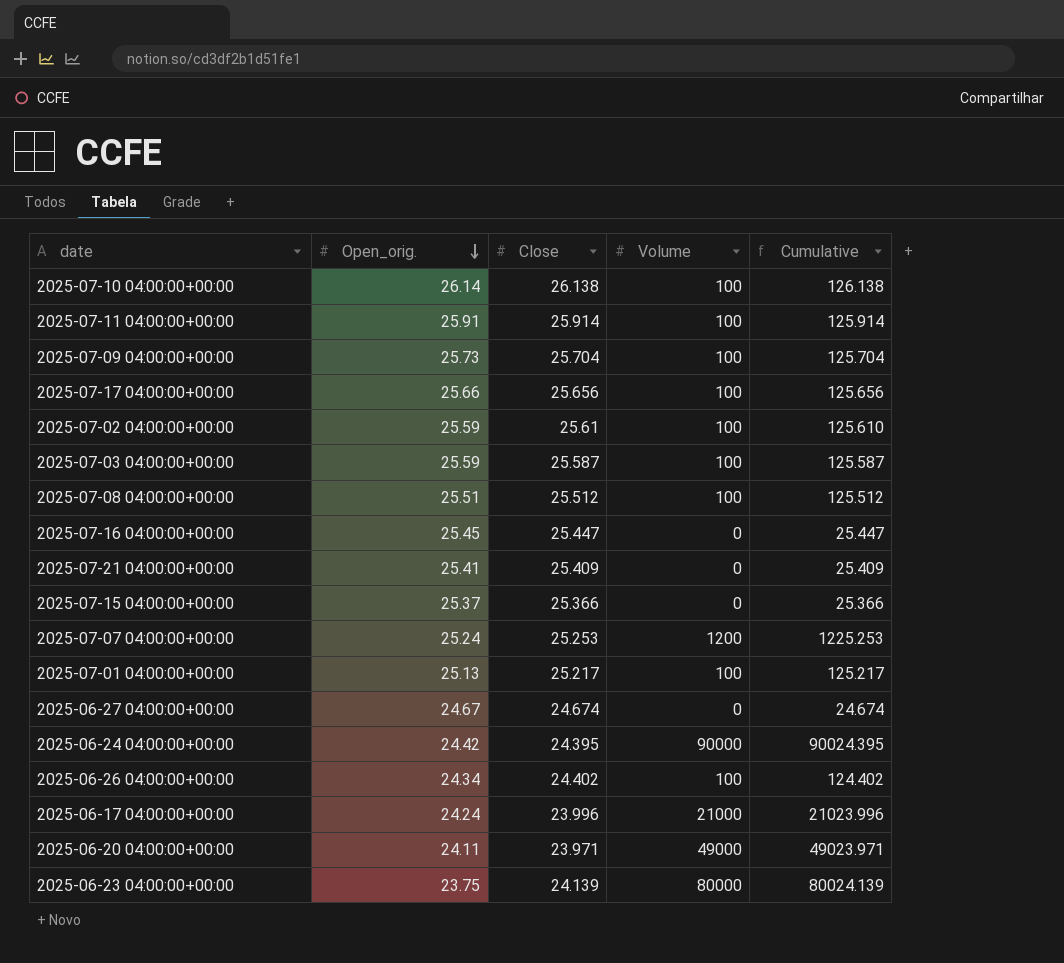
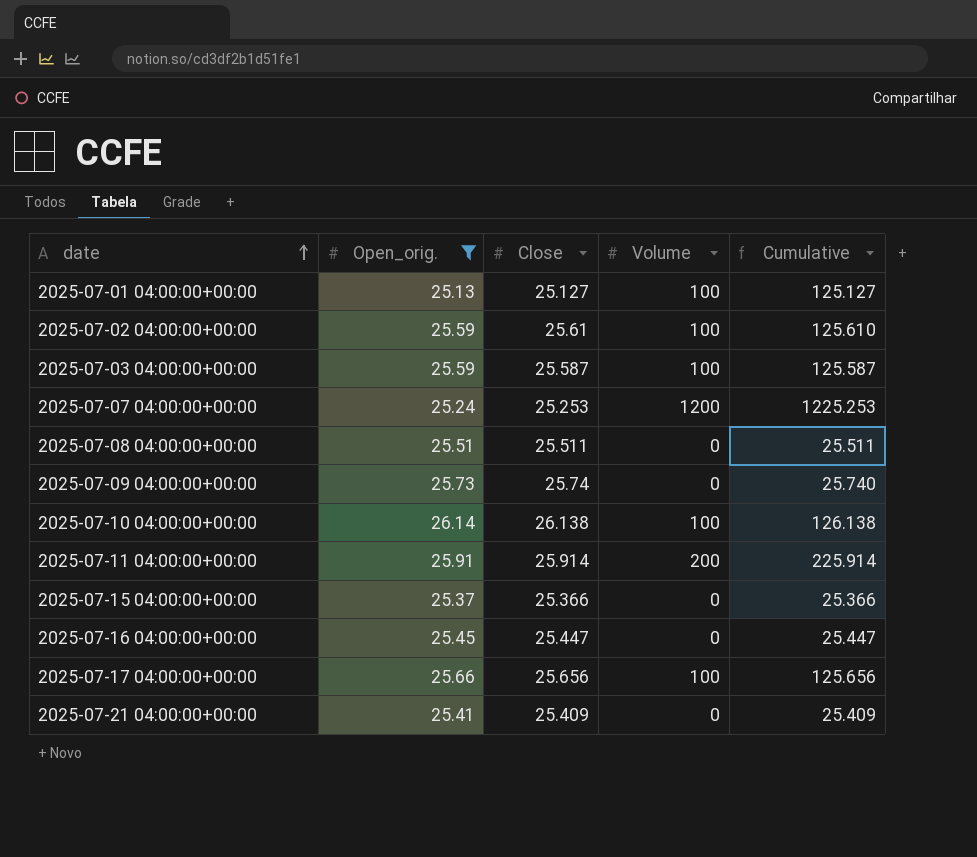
filter: none -> Open_orig. >= 25.13
row order: Open_orig. descending -> date ascending
2025-07-01 04:00:00+00:00 | Close: 25.217 -> 25.127
2025-07-01 04:00:00+00:00 | Cumulative: 125.217 -> 125.127
2025-07-08 04:00:00+00:00 | Close: 25.512 -> 25.511
2025-07-08 04:00:00+00:00 | Volume: 100 -> 0
2025-07-08 04:00:00+00:00 | Cumulative: 125.512 -> 25.511
2025-07-09 04:00:00+00:00 | Close: 25.704 -> 25.74
2025-07-09 04:00:00+00:00 | Volume: 100 -> 0
2025-07-09 04:00:00+00:00 | Cumulative: 125.704 -> 25.740
2025-07-11 04:00:00+00:00 | Volume: 100 -> 200
2025-07-11 04:00:00+00:00 | Cumulative: 125.914 -> 225.914

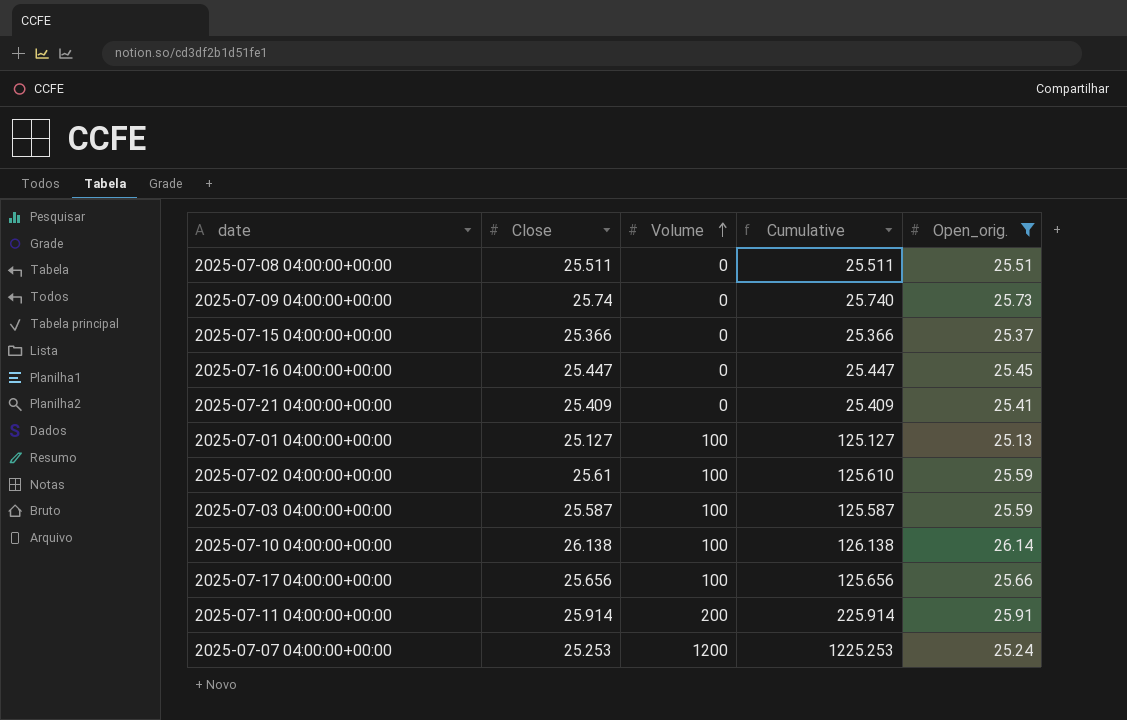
row order: date ascending -> Volume ascending
column Open_orig. | position: 2 -> 5

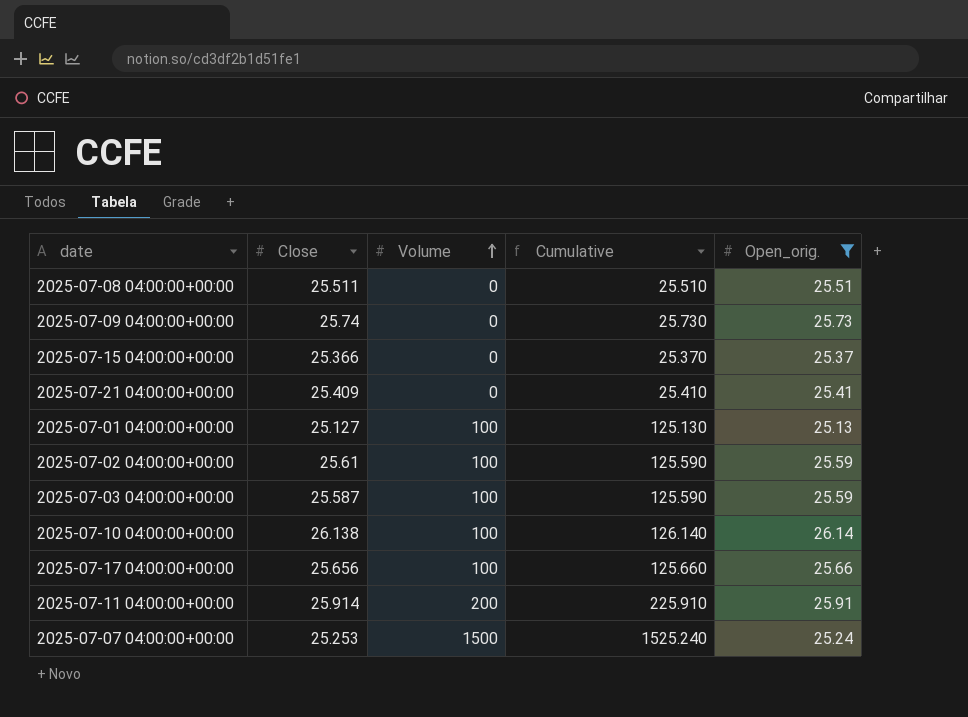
column Cumulative | formula: [Close] + [Volume] -> [Volume] + [Open_orig.]
row 2025-07-16 04:00:00+00:00: 25.447 | 0 | 25.447 | 25.45 -> none
2025-07-07 04:00:00+00:00 | Volume: 1200 -> 1500

